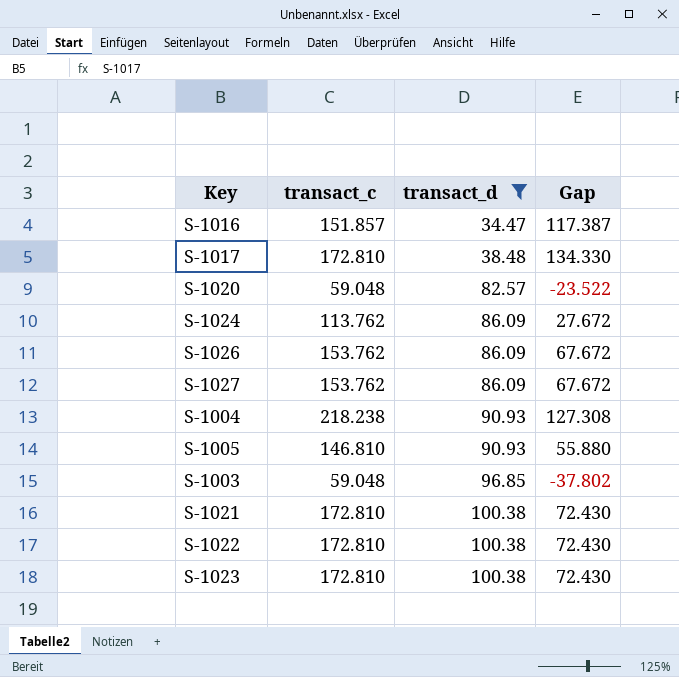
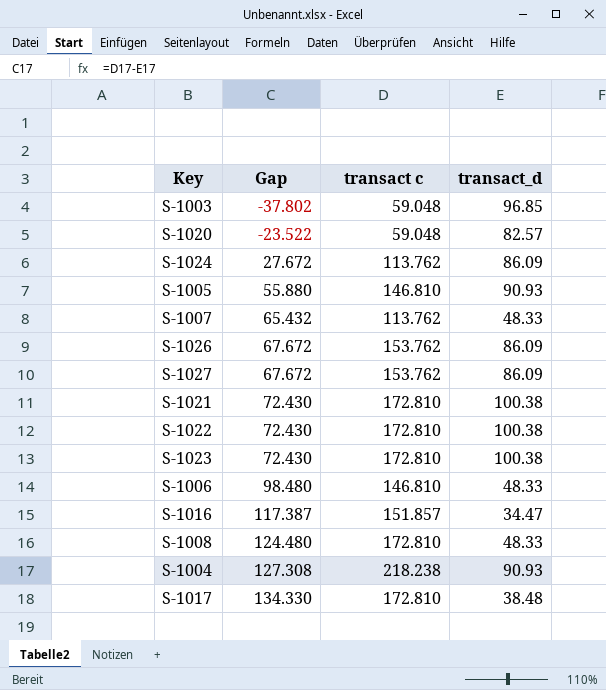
filter: transact_d != 48.33 -> none
row order: transact_d ascending -> Gap ascending
column Gap | position: 4 -> 2
column name: transact_c -> transact c

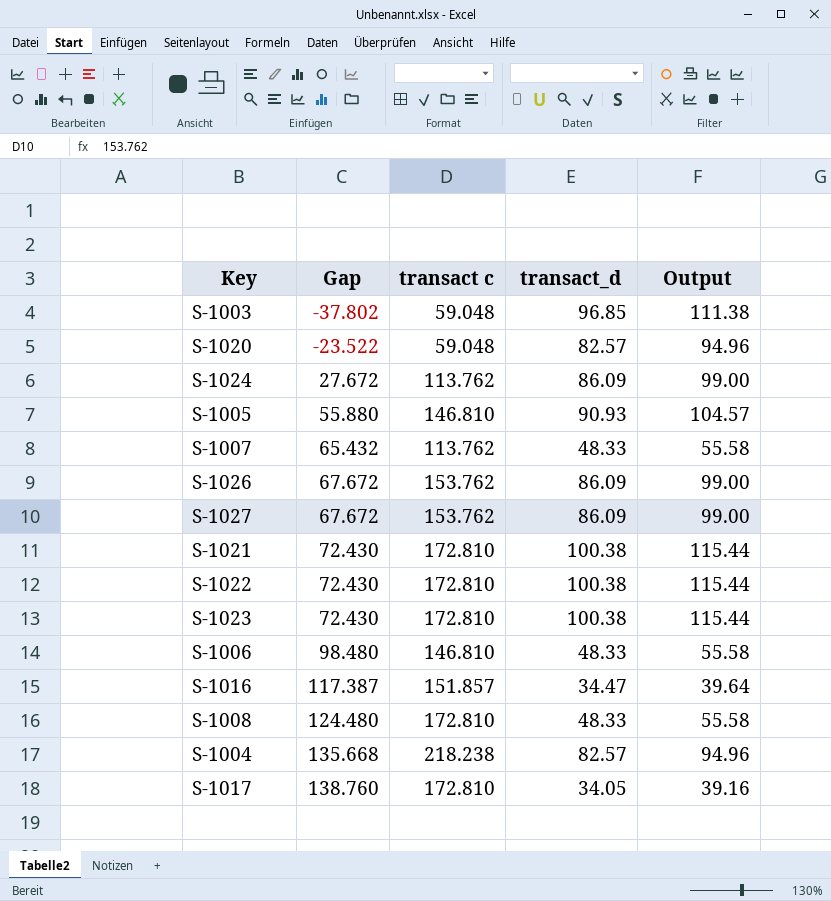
column Output | formula: none -> [transact_d] * 1.15
S-1004 | Gap: 127.308 -> 135.668
S-1004 | transact_d: 90.93 -> 82.57
S-1017 | Gap: 134.330 -> 138.760
S-1017 | transact_d: 38.48 -> 34.05

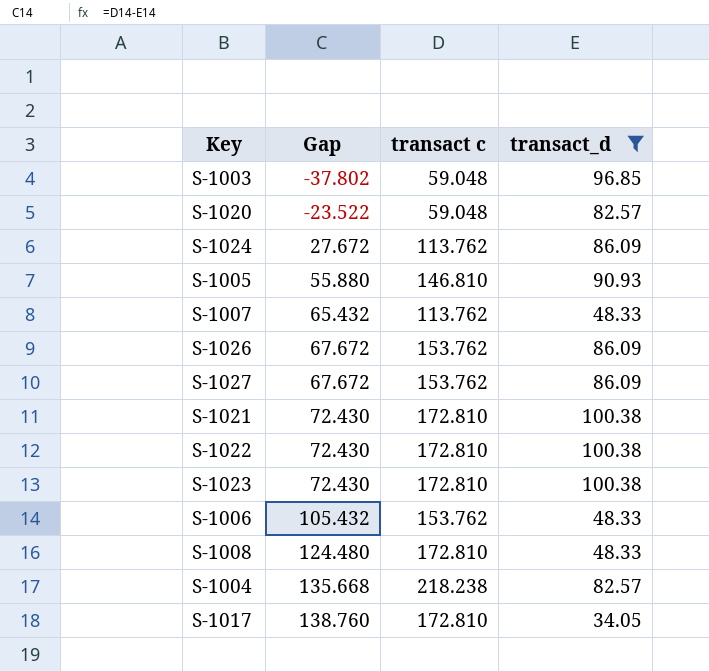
filter: none -> transact_d != 34.47
column Output | formula: [transact_d] * 1.15 -> none
S-1006 | Gap: 98.480 -> 105.432
S-1006 | transact c: 146.810 -> 153.762

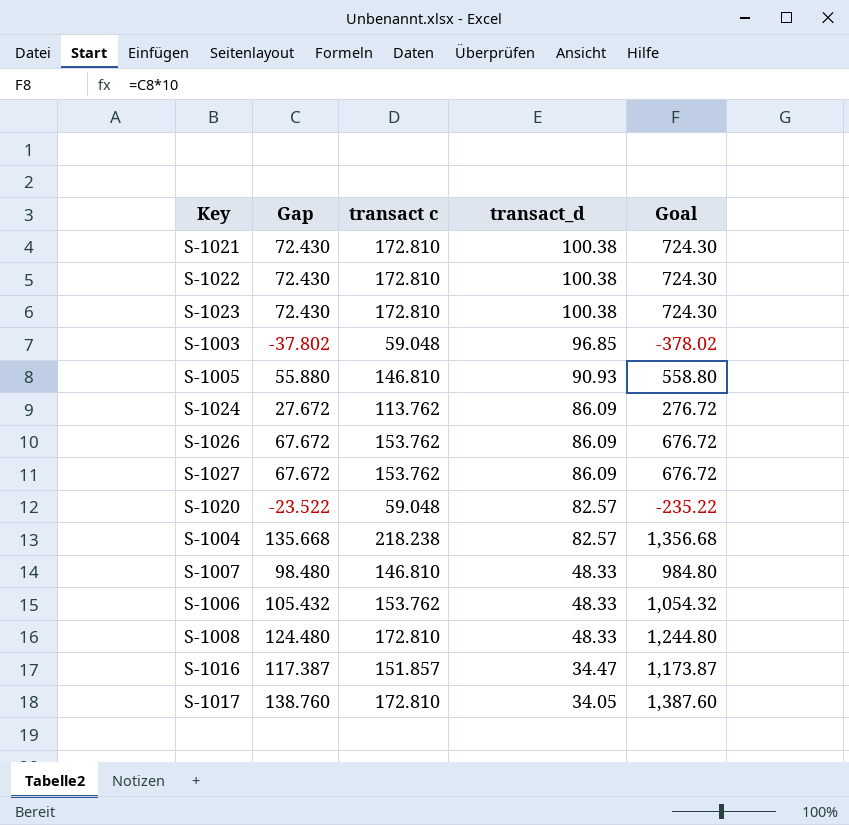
filter: transact_d != 34.47 -> none
row order: Gap ascending -> transact_d descending
column Goal | formula: none -> [Gap] * 10
S-1007 | Gap: 65.432 -> 98.480
S-1007 | transact c: 113.762 -> 146.810

